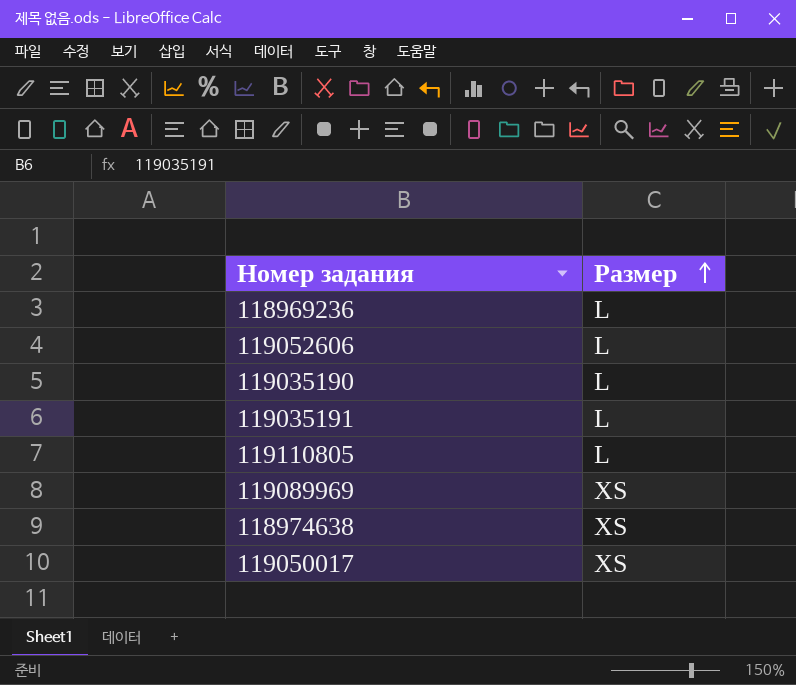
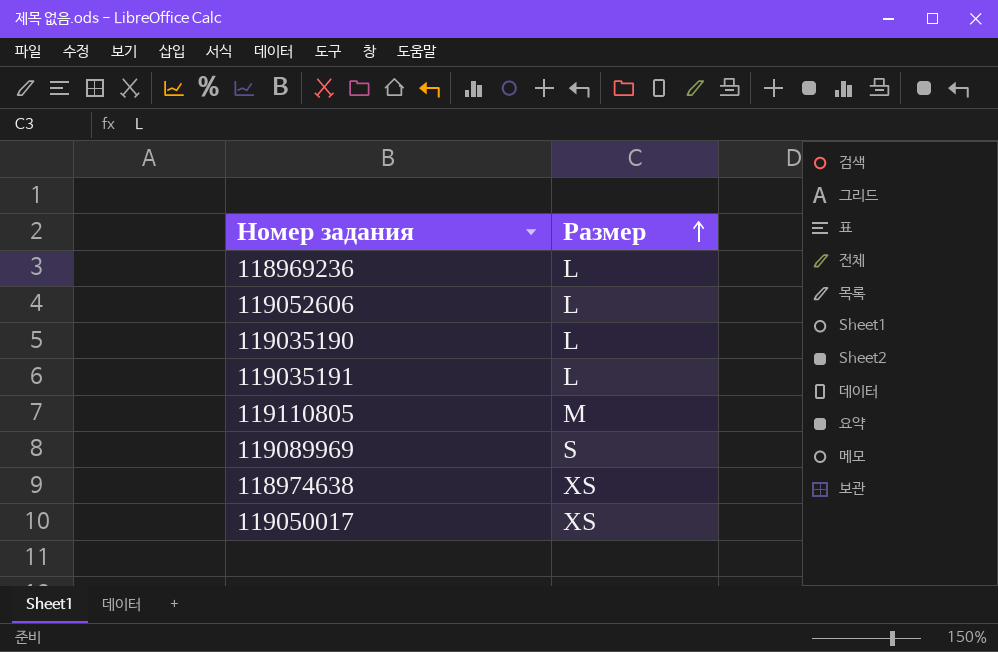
119110805 | Размер: L -> M
119089969 | Размер: XS -> S

